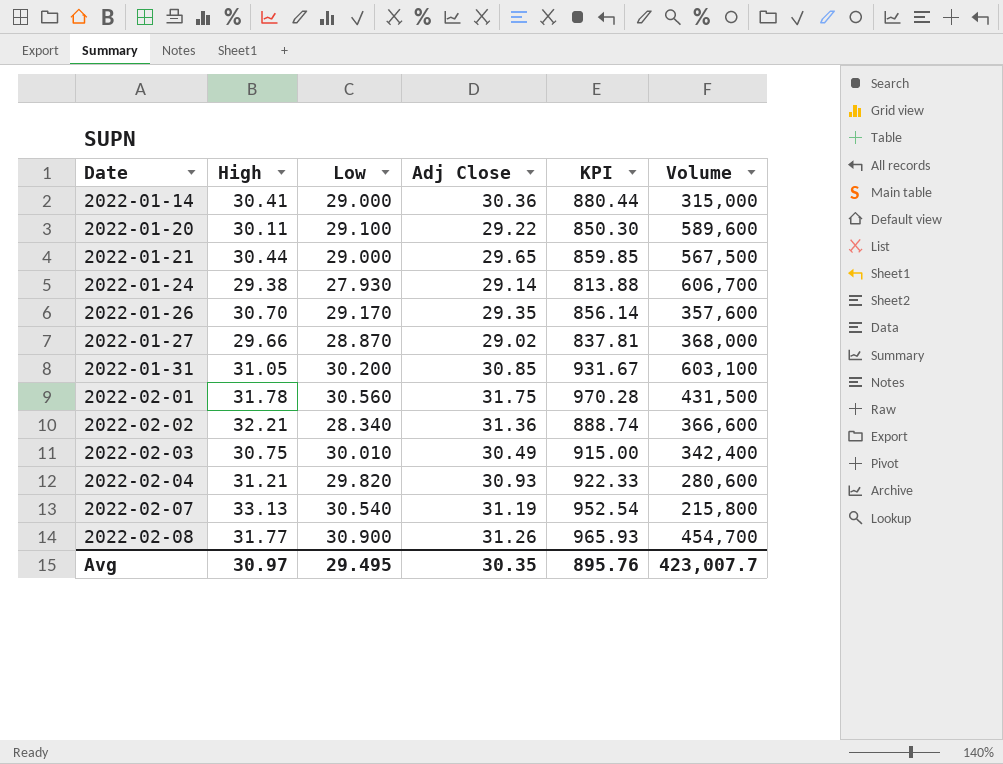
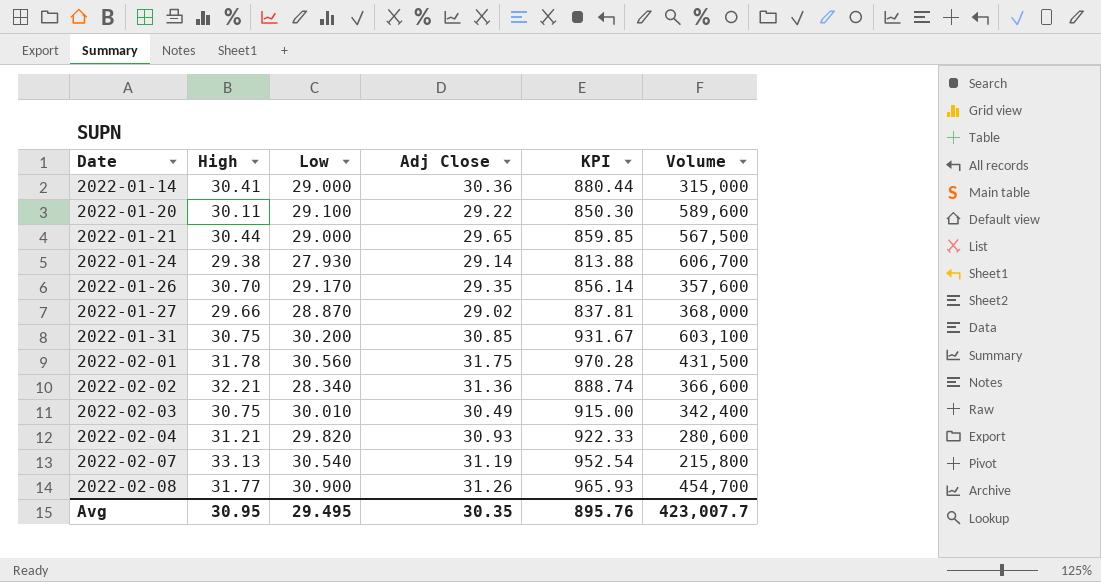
2022-01-31 | High: 31.05 -> 30.75
Avg | High: 30.97 -> 30.95

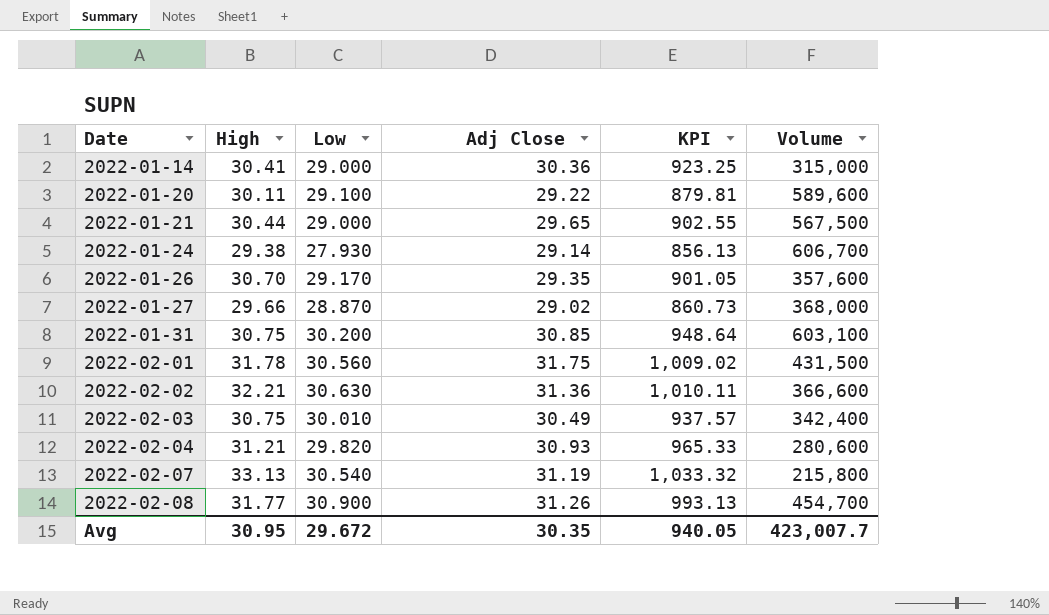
column KPI | formula: [Low] * [Adj Close] -> [High] * [Adj Close]
2022-02-02 | Low: 28.340 -> 30.630
Avg | Low: 29.495 -> 29.672
Avg | KPI: 895.76 -> 940.05

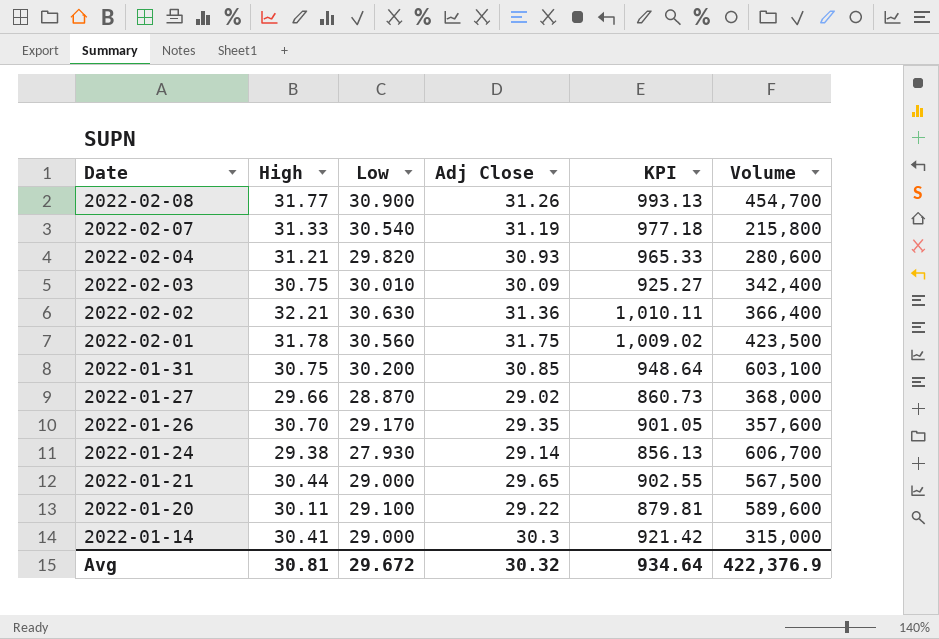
row order: Date ascending -> Date descending
2022-02-07 | High: 33.13 -> 31.33
2022-02-07 | KPI: 1,033.32 -> 977.18
2022-02-03 | Adj Close: 30.49 -> 30.09
2022-02-03 | KPI: 937.57 -> 925.27
2022-02-02 | Volume: 366,600 -> 366,400
2022-02-01 | Volume: 431,500 -> 423,500
2022-01-14 | Adj Close: 30.36 -> 30.3
2022-01-14 | KPI: 923.25 -> 921.42
Avg | High: 30.95 -> 30.81
Avg | Adj Close: 30.35 -> 30.32
Avg | KPI: 940.05 -> 934.64
Avg | Volume: 423,007.7 -> 422,376.9

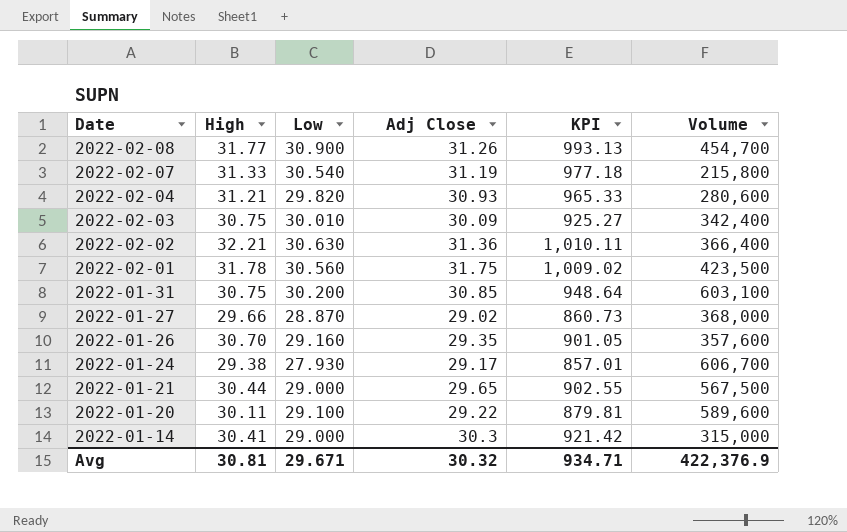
2022-01-26 | Low: 29.170 -> 29.160
2022-01-24 | Adj Close: 29.14 -> 29.17
2022-01-24 | KPI: 856.13 -> 857.01
Avg | Low: 29.672 -> 29.671
Avg | KPI: 934.64 -> 934.71

